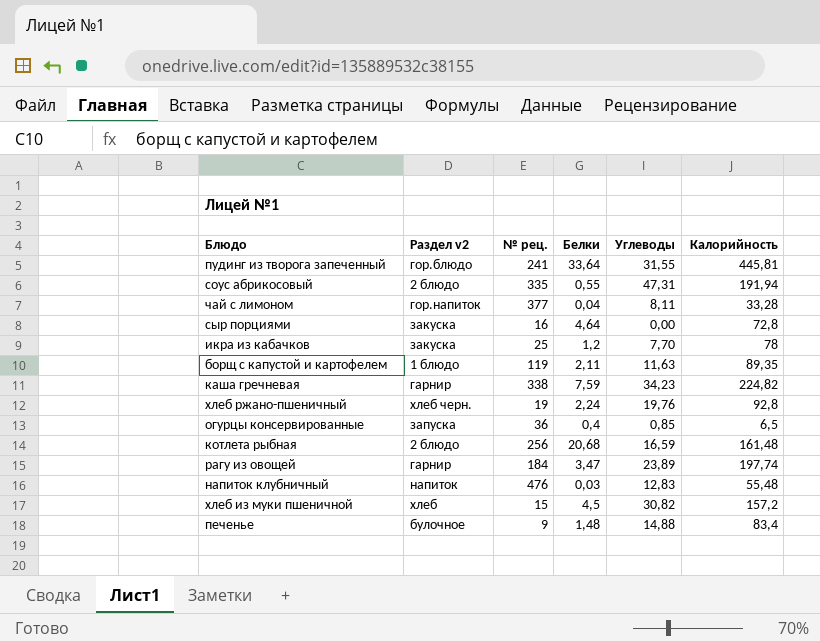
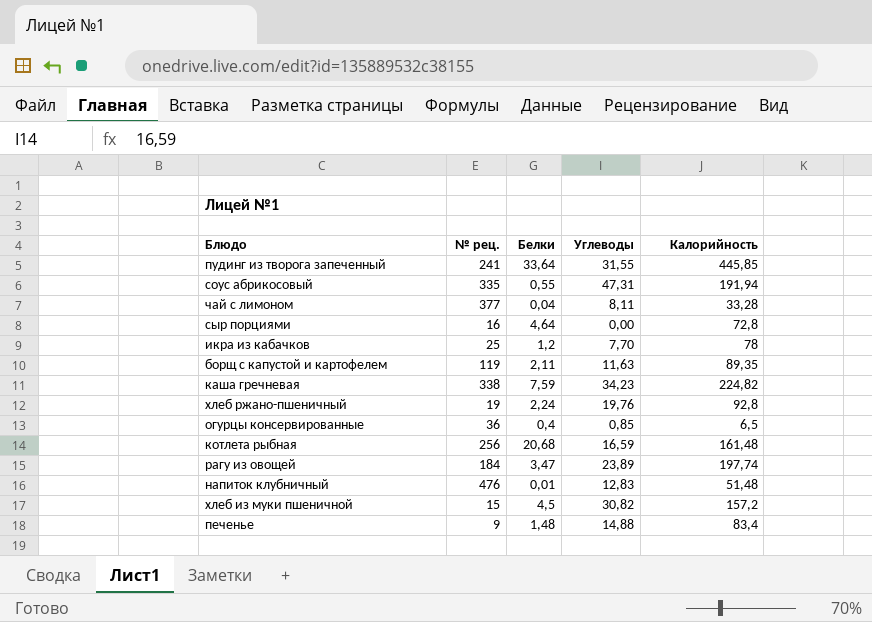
column Раздел v2 | position: 2 -> none
пудинг из творога запеченный | Калорийность: 445,81 -> 445,85
напиток клубничный | Белки: 0,03 -> 0,01
напиток клубничный | Калорийность: 55,48 -> 51,48

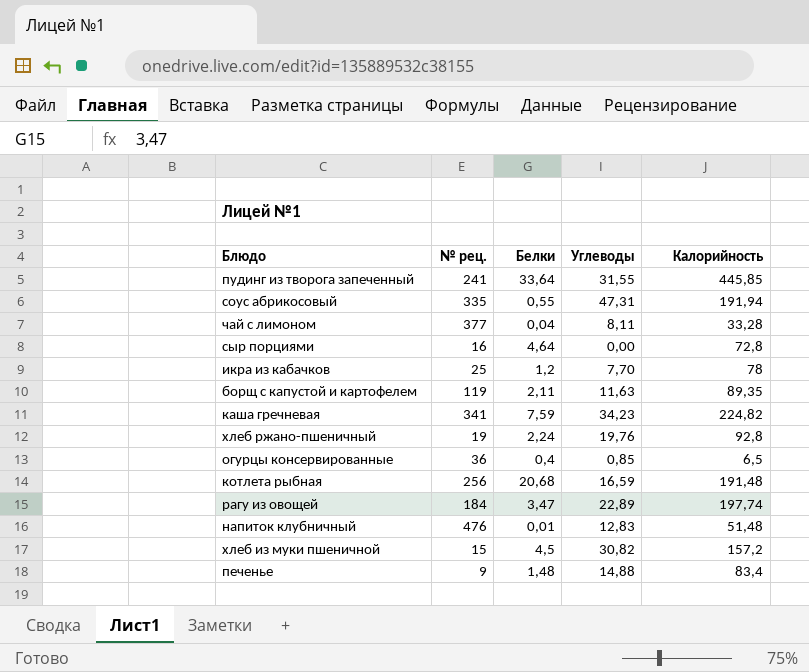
каша гречневая | № рец.: 338 -> 341
котлета рыбная | Калорийность: 161,48 -> 191,48
рагу из овощей | Углеводы: 23,89 -> 22,89

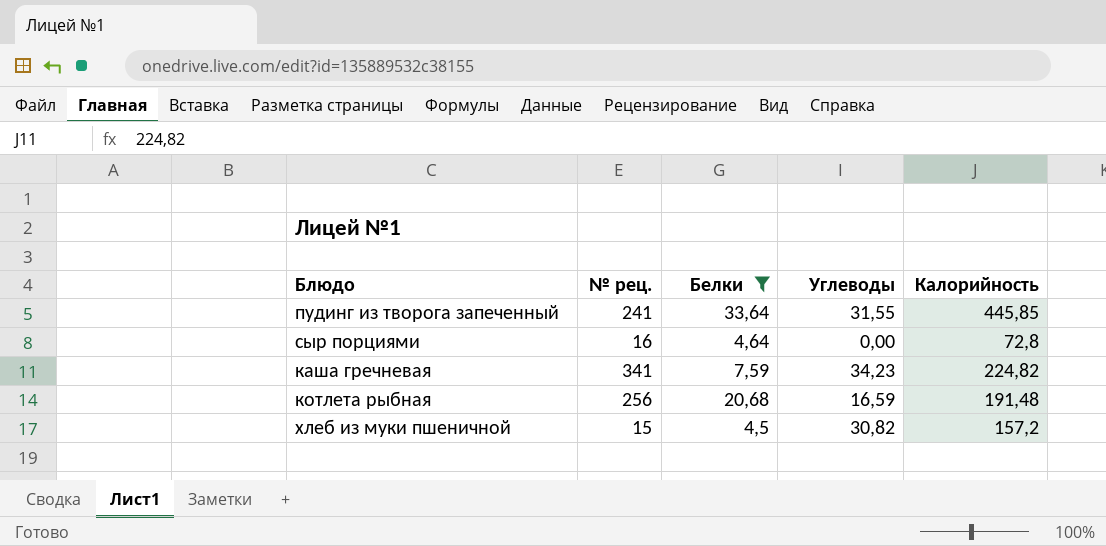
filter: none -> Белки >= 4,5

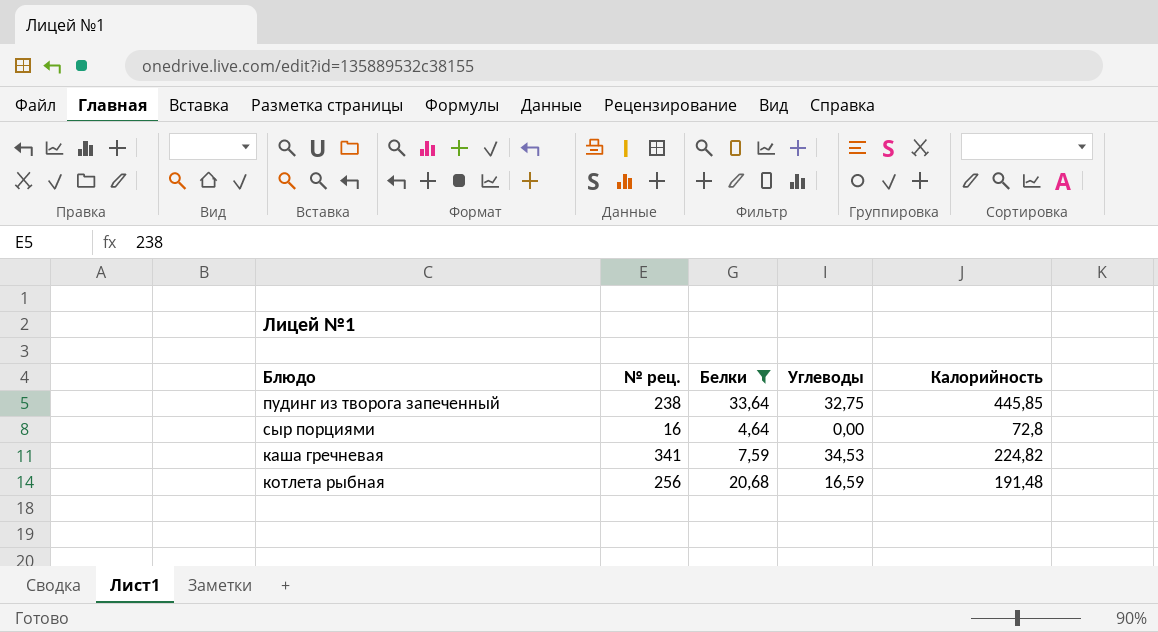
row хлеб из муки пшеничной: 15 | 4,5 | 30,82 | 157,2 -> none
пудинг из творога запеченный | № рец.: 241 -> 238
пудинг из творога запеченный | Углеводы: 31,55 -> 32,75
каша гречневая | Углеводы: 34,23 -> 34,53

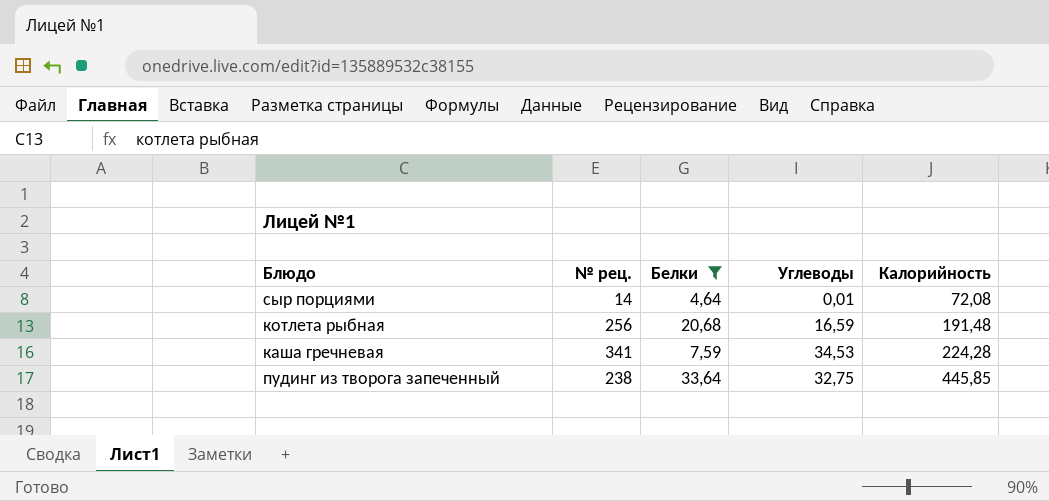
row order: none -> Калорийность ascending
сыр порциями | № рец.: 16 -> 14
сыр порциями | Углеводы: 0,00 -> 0,01
сыр порциями | Калорийность: 72,8 -> 72,08
каша гречневая | Калорийность: 224,82 -> 224,28

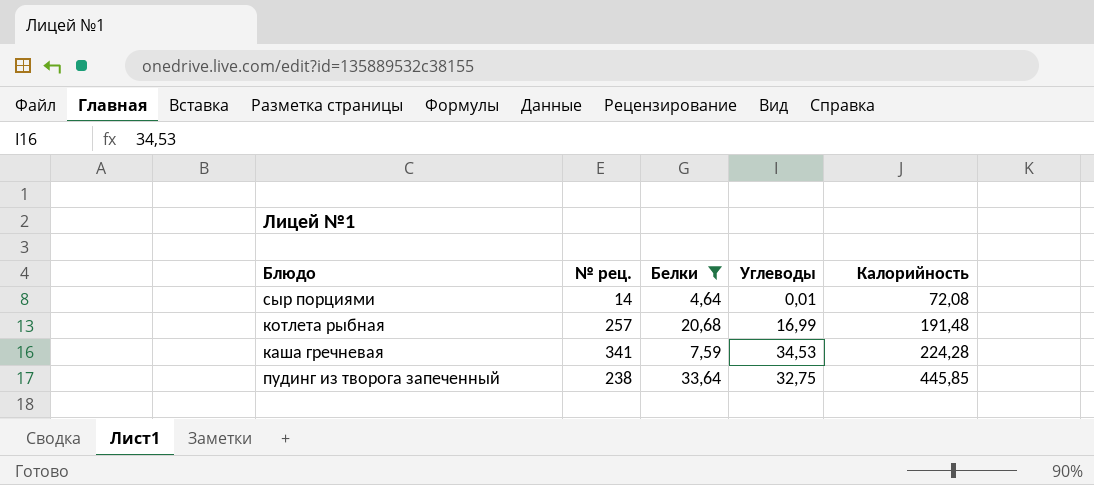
котлета рыбная | № рец.: 256 -> 257
котлета рыбная | Углеводы: 16,59 -> 16,99

